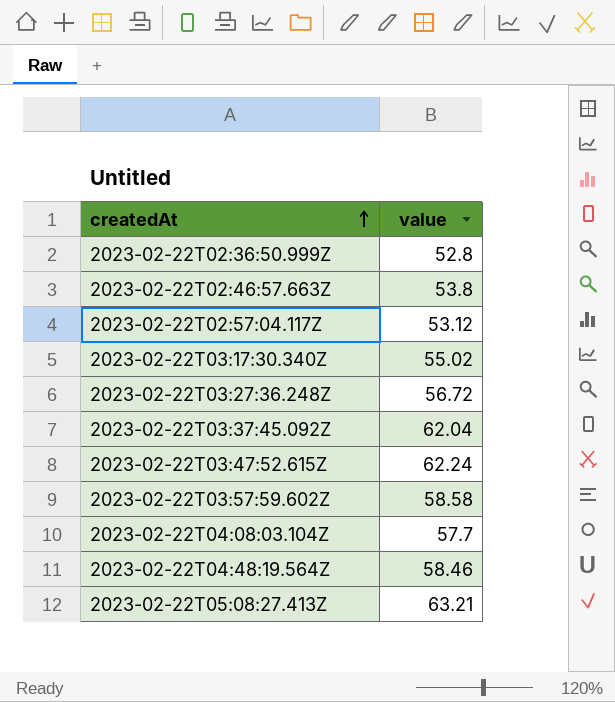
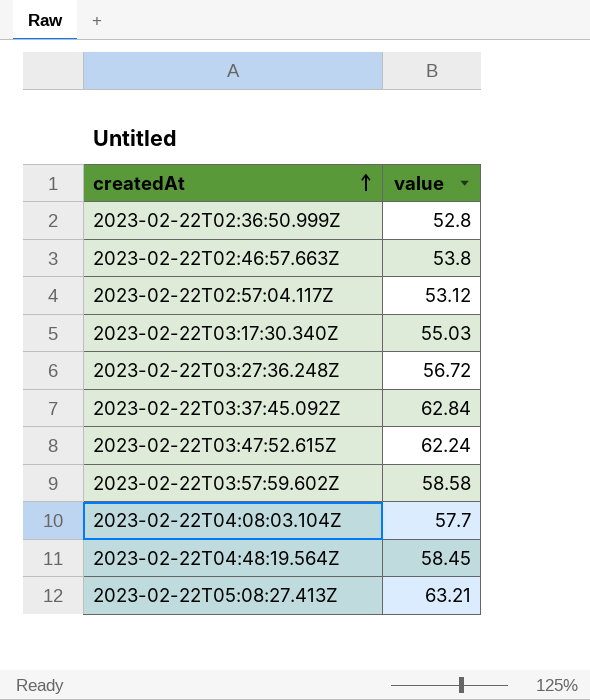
2023-02-22T03:17:30.340Z | value: 55.02 -> 55.03
2023-02-22T03:37:45.092Z | value: 62.04 -> 62.84
2023-02-22T04:48:19.564Z | value: 58.46 -> 58.45

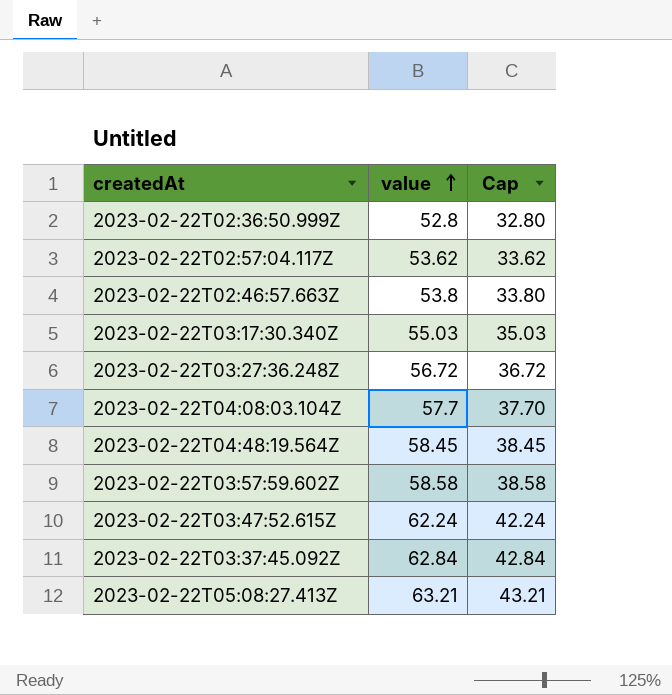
row order: createdAt ascending -> value ascending
column Cap | formula: none -> [value] - 20
2023-02-22T02:57:04.117Z | value: 53.12 -> 53.62

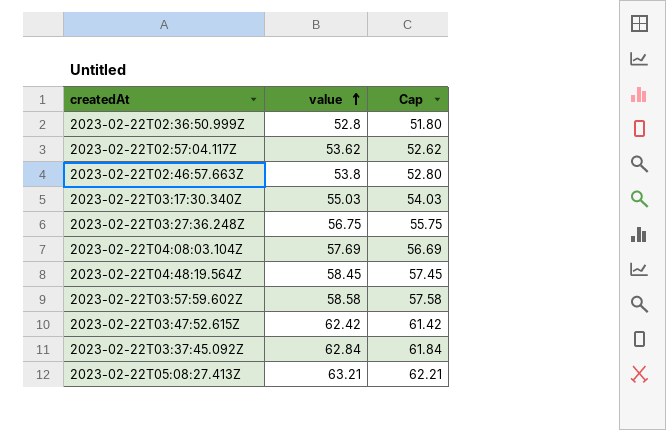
column Cap | formula: [value] - 20 -> [value] - 1
2023-02-22T03:27:36.248Z | value: 56.72 -> 56.75
2023-02-22T04:08:03.104Z | value: 57.7 -> 57.69
2023-02-22T03:47:52.615Z | value: 62.24 -> 62.42

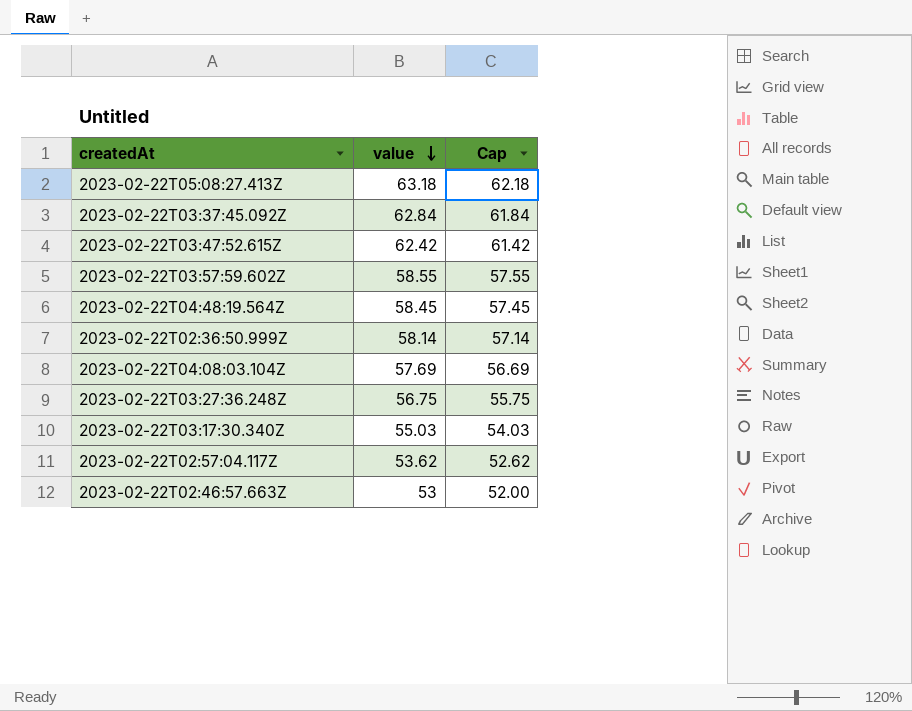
row order: value ascending -> value descending
2023-02-22T05:08:27.413Z | value: 63.21 -> 63.18
2023-02-22T05:08:27.413Z | Cap: 62.21 -> 62.18
2023-02-22T03:57:59.602Z | value: 58.58 -> 58.55
2023-02-22T03:57:59.602Z | Cap: 57.58 -> 57.55
2023-02-22T02:36:50.999Z | value: 52.8 -> 58.14
2023-02-22T02:36:50.999Z | Cap: 51.80 -> 57.14
2023-02-22T02:46:57.663Z | value: 53.8 -> 53
2023-02-22T02:46:57.663Z | Cap: 52.80 -> 52.00

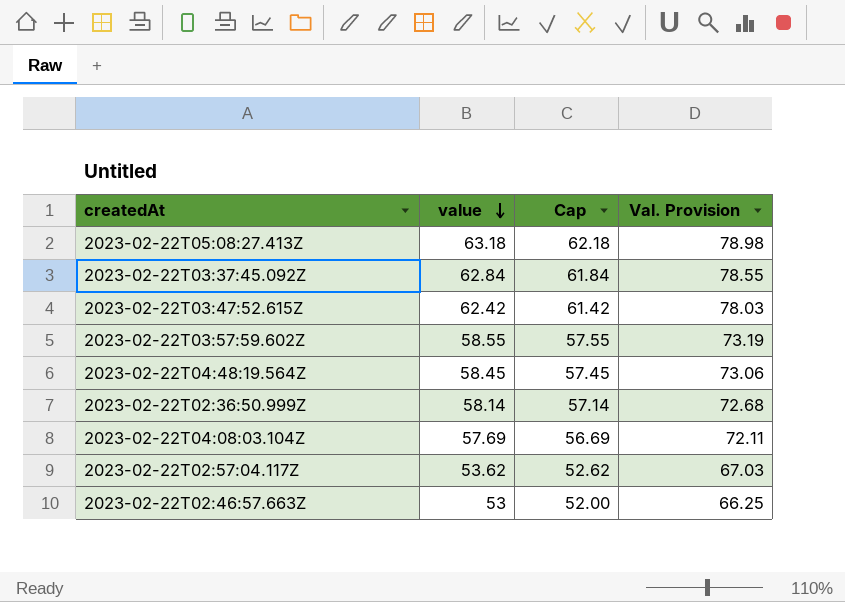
column Val. Provision | formula: none -> [value] * 1.25
row 2023-02-22T03:27:36.248Z: 56.75 | 55.75 -> none
row 2023-02-22T03:17:30.340Z: 55.03 | 54.03 -> none

